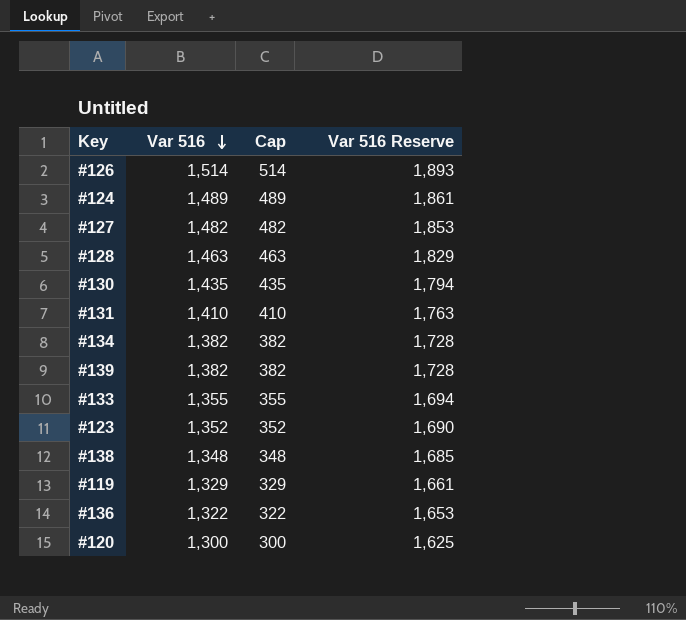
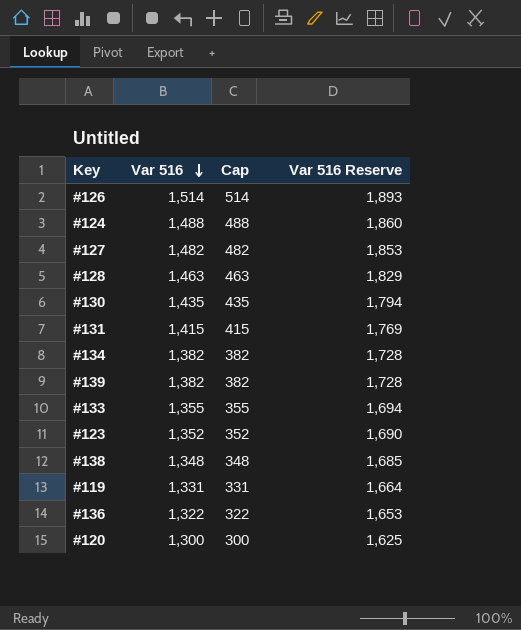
#124 | Var 516: 1,489 -> 1,488
#124 | Cap: 489 -> 488
#124 | Var 516 Reserve: 1,861 -> 1,860
#131 | Var 516: 1,410 -> 1,415
#131 | Cap: 410 -> 415
#131 | Var 516 Reserve: 1,763 -> 1,769
#119 | Var 516: 1,329 -> 1,331
#119 | Cap: 329 -> 331
#119 | Var 516 Reserve: 1,661 -> 1,664

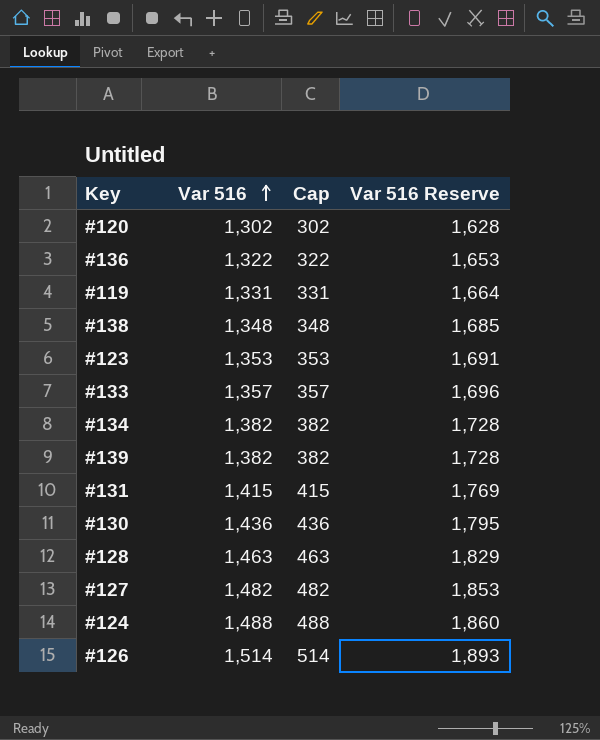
row order: Var 516 descending -> Var 516 ascending
#120 | Var 516: 1,300 -> 1,302
#120 | Cap: 300 -> 302
#120 | Var 516 Reserve: 1,625 -> 1,628
#123 | Var 516: 1,352 -> 1,353
#123 | Cap: 352 -> 353
#123 | Var 516 Reserve: 1,690 -> 1,691
#133 | Var 516: 1,355 -> 1,357
#133 | Cap: 355 -> 357
#133 | Var 516 Reserve: 1,694 -> 1,696
#130 | Var 516: 1,435 -> 1,436
#130 | Cap: 435 -> 436
#130 | Var 516 Reserve: 1,794 -> 1,795

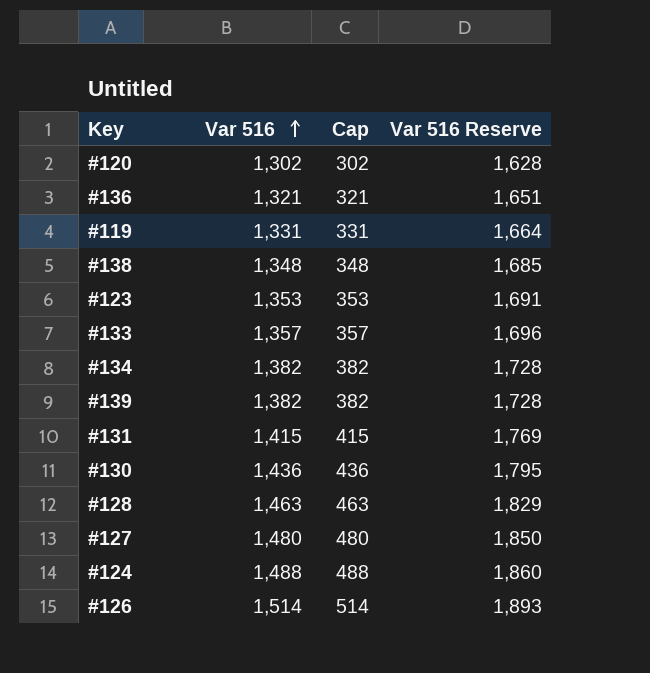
#136 | Var 516: 1,322 -> 1,321
#136 | Cap: 322 -> 321
#136 | Var 516 Reserve: 1,653 -> 1,651
#127 | Var 516: 1,482 -> 1,480
#127 | Cap: 482 -> 480
#127 | Var 516 Reserve: 1,853 -> 1,850

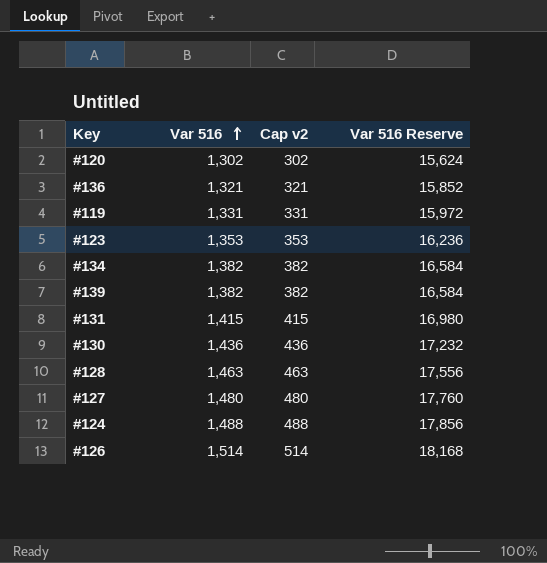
column name: Cap -> Cap v2
column Var 516 Reserve | formula: [Var 516] * 1.25 -> [Var 516] * 12
row #138: 1,348 | 348 | 1,685 -> none
row #133: 1,357 | 357 | 1,696 -> none

